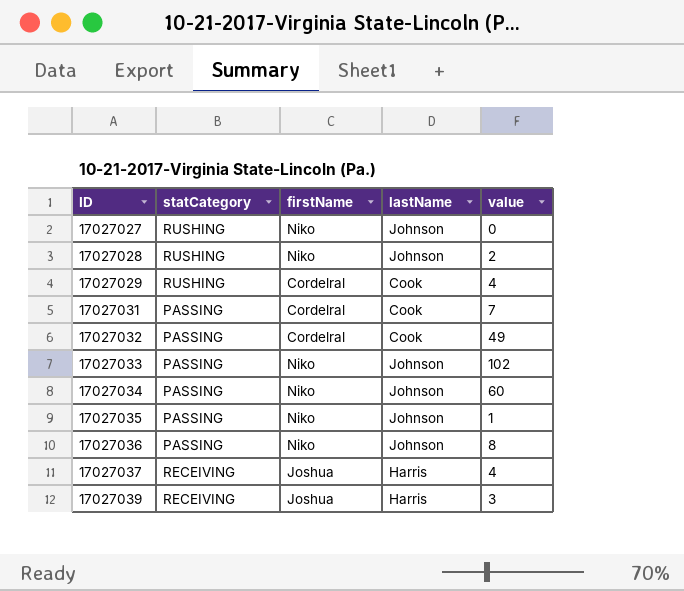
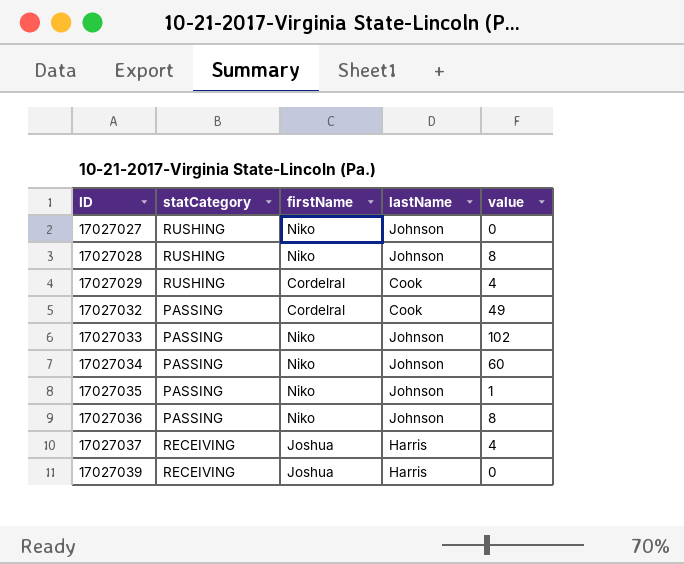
row 17027031: PASSING | Cordelral | Cook | 7 -> none
17027028 | value: 2 -> 8
17027039 | value: 3 -> 0

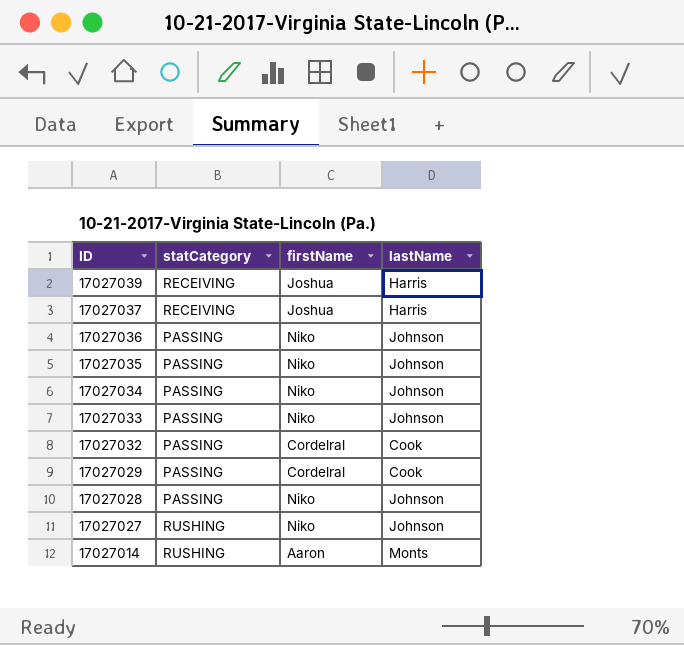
row order: ID ascending -> ID descending
column value | position: 5 -> none
17027029 | statCategory: RUSHING -> PASSING
17027028 | statCategory: RUSHING -> PASSING
row 17027014: none -> RUSHING | Aaron | Monts

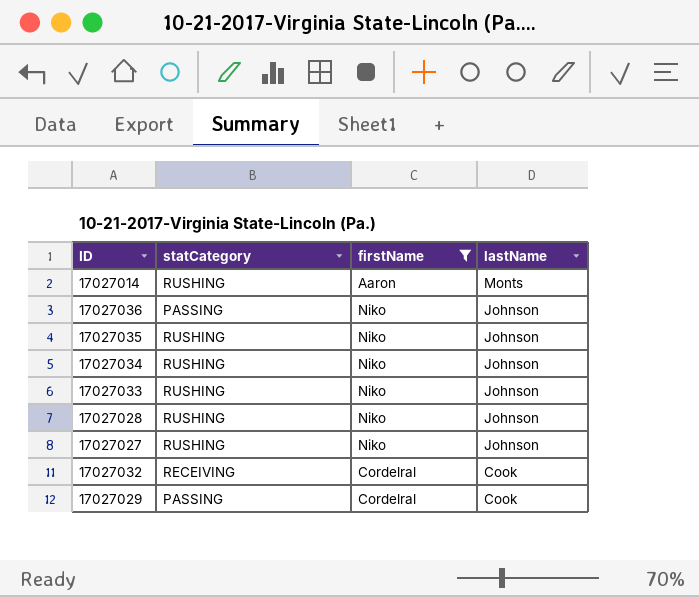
filter: none -> firstName != Joshua
row order: ID descending -> lastName descending
17027035 | statCategory: PASSING -> RUSHING
17027034 | statCategory: PASSING -> RUSHING
17027033 | statCategory: PASSING -> RUSHING
17027028 | statCategory: PASSING -> RUSHING
17027032 | statCategory: PASSING -> RECEIVING

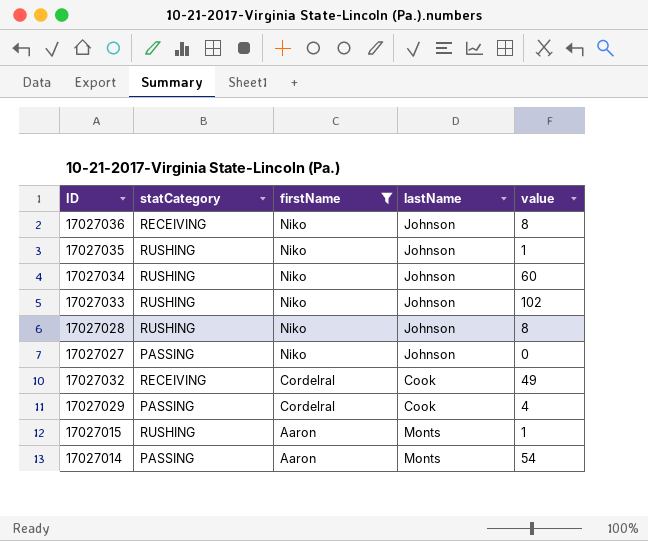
row order: lastName descending -> firstName descending
column value | position: none -> 5
17027036 | statCategory: PASSING -> RECEIVING
17027027 | statCategory: RUSHING -> PASSING
row 17027015: none -> RUSHING | Aaron | Monts | 1
17027014 | statCategory: RUSHING -> PASSING

